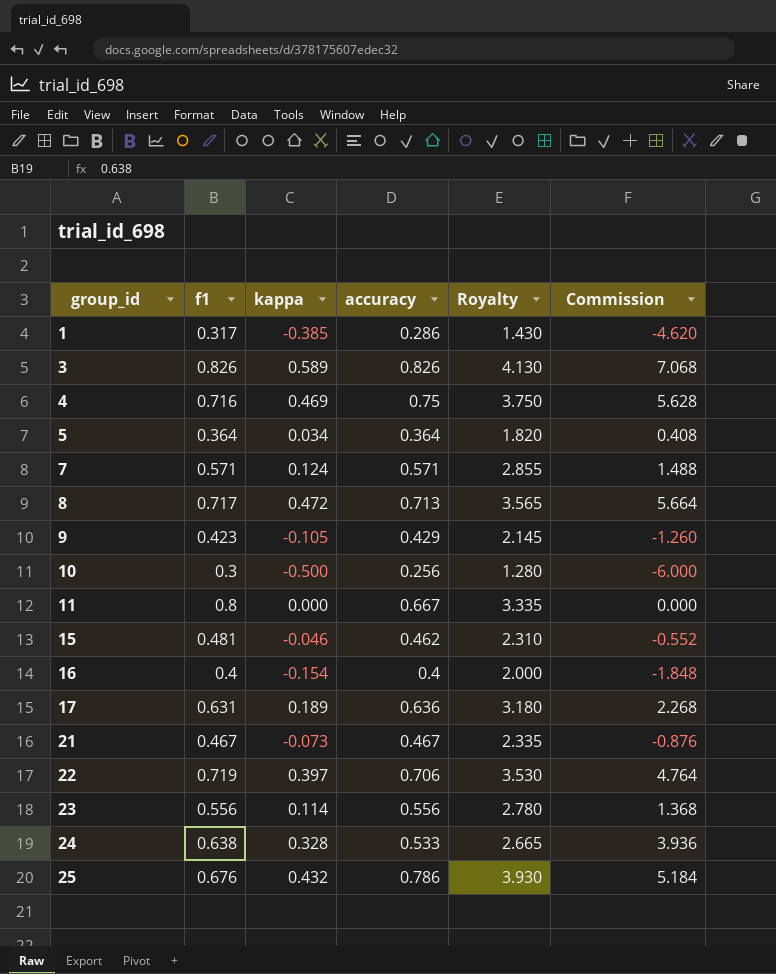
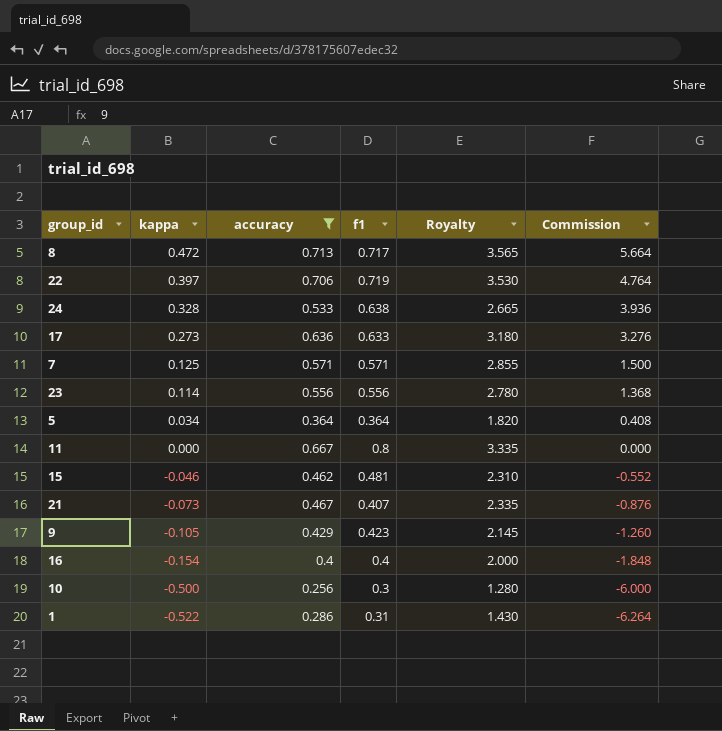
filter: none -> accuracy <= 0.713
row order: group_id ascending -> kappa descending
column f1 | position: 2 -> 4
17 | kappa: 0.189 -> 0.273
17 | f1: 0.631 -> 0.633
17 | Commission: 2.268 -> 3.276
7 | kappa: 0.124 -> 0.125
7 | Commission: 1.488 -> 1.500
21 | f1: 0.467 -> 0.407
1 | kappa: -0.385 -> -0.522
1 | f1: 0.317 -> 0.31
1 | Commission: -4.620 -> -6.264

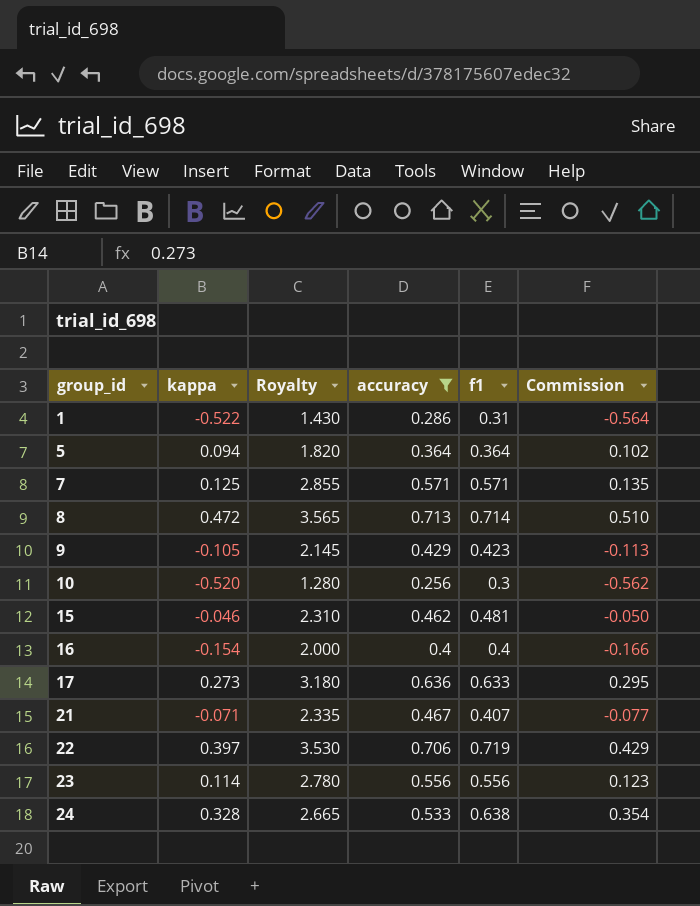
row order: kappa descending -> group_id ascending
column Royalty | position: 5 -> 3
column Commission | formula: [kappa] * 12 -> [kappa] * 1.08
row 11: 0.000 | 0.667 | 0.8 | 3.335 | 0.000 -> none
5 | kappa: 0.034 -> 0.094
8 | f1: 0.717 -> 0.714
10 | kappa: -0.500 -> -0.520
21 | kappa: -0.073 -> -0.071

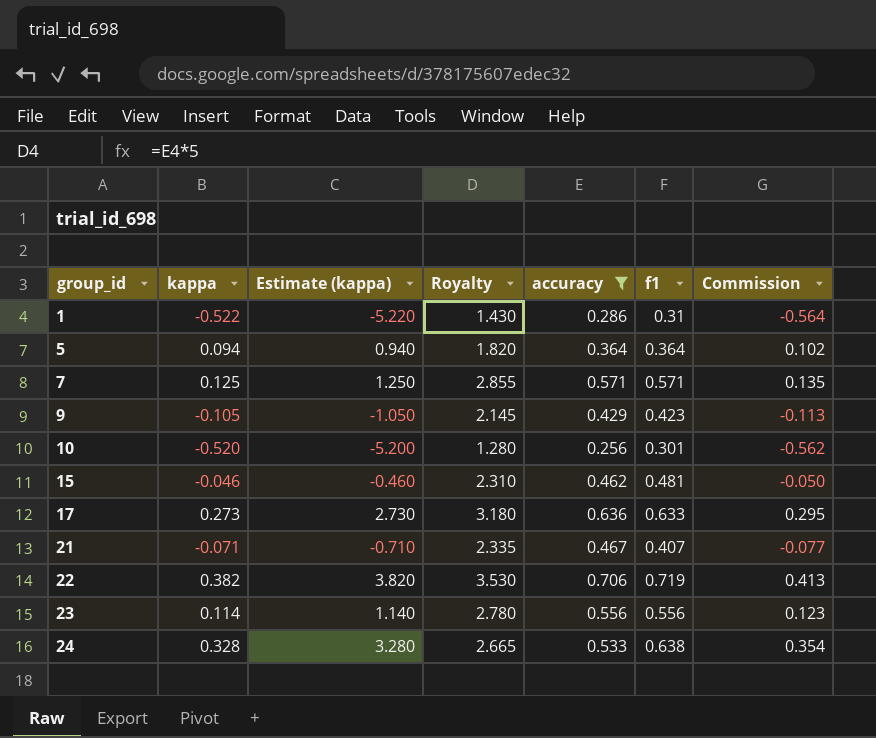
column Estimate (kappa) | formula: none -> [kappa] * 10
row 8: 0.472 | 3.565 | 0.713 | 0.714 | 0.510 -> none
row 16: -0.154 | 2.000 | 0.4 | 0.4 | -0.166 -> none
10 | f1: 0.3 -> 0.301
22 | kappa: 0.397 -> 0.382
22 | Commission: 0.429 -> 0.413

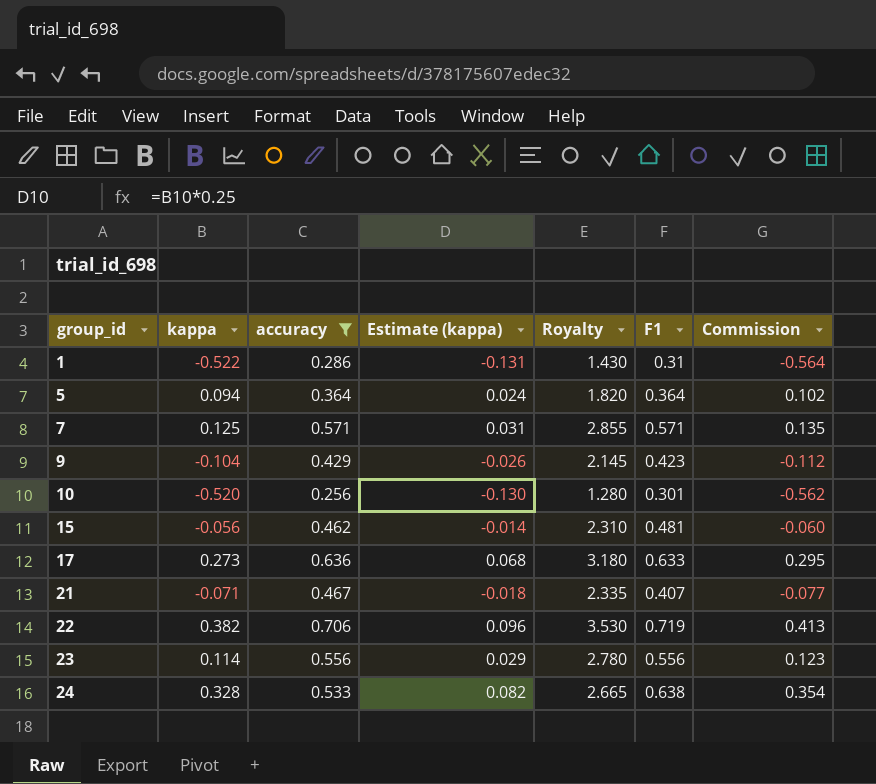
column accuracy | position: 5 -> 3
column Estimate (kappa) | formula: [kappa] * 10 -> [kappa] * 0.25
column name: f1 -> F1
9 | kappa: -0.105 -> -0.104
9 | Commission: -0.113 -> -0.112
15 | kappa: -0.046 -> -0.056
15 | Commission: -0.050 -> -0.060

